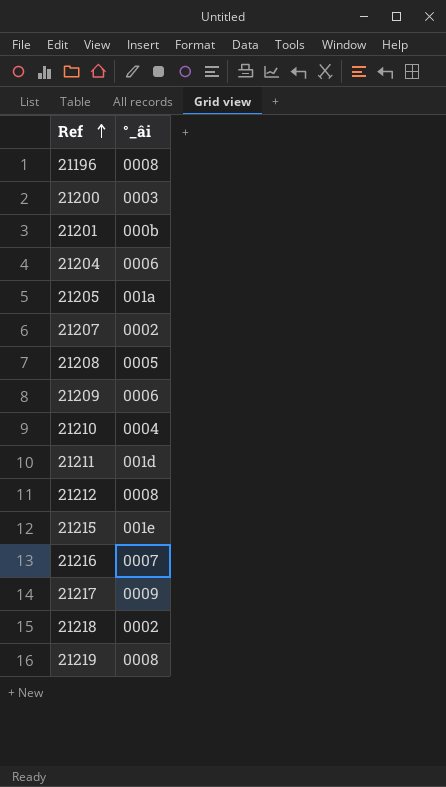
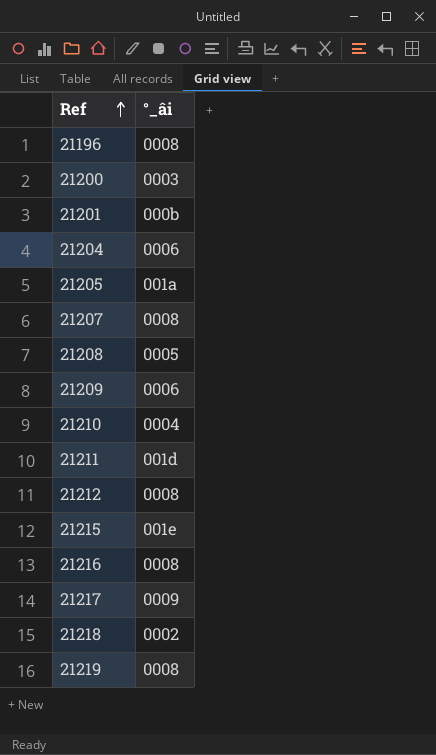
21207 | °_âi: 0002 -> 0008
21216 | °_âi: 0007 -> 0008

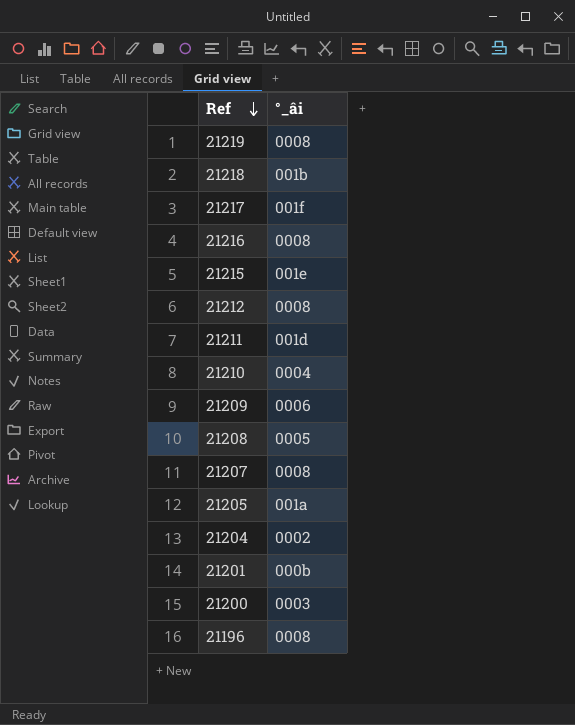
row order: Ref ascending -> Ref descending
21218 | °_âi: 0002 -> 001b
21217 | °_âi: 0009 -> 001f
21204 | °_âi: 0006 -> 0002

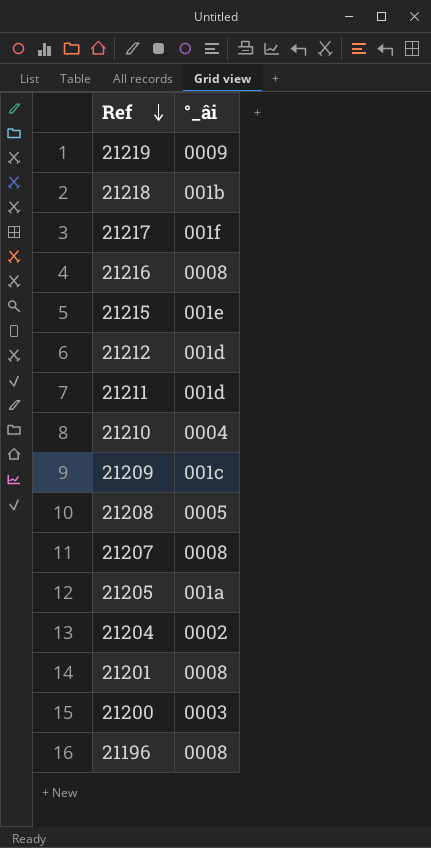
21219 | °_âi: 0008 -> 0009
21212 | °_âi: 0008 -> 001d
21209 | °_âi: 0006 -> 001c
21201 | °_âi: 000b -> 0008

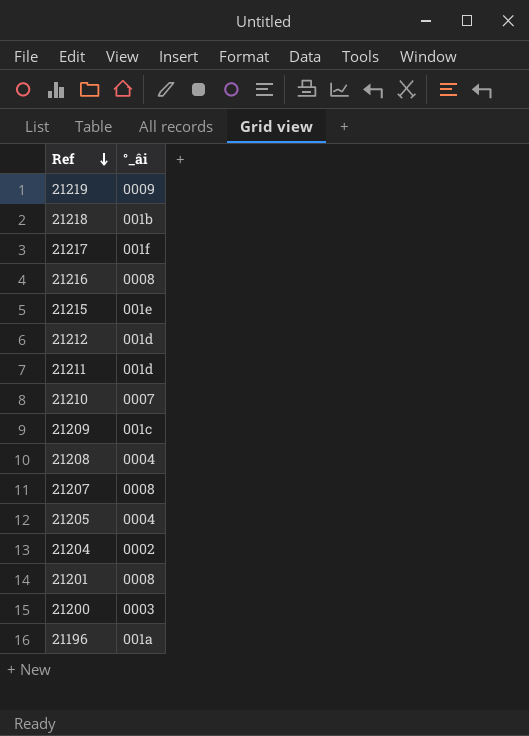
21210 | °_âi: 0004 -> 0007
21208 | °_âi: 0005 -> 0004
21205 | °_âi: 001a -> 0004
21196 | °_âi: 0008 -> 001a

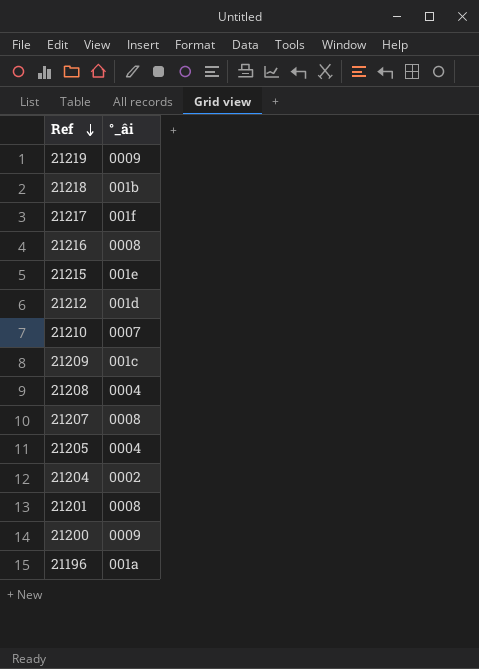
row 21211: 001d -> none
21200 | °_âi: 0003 -> 0009

